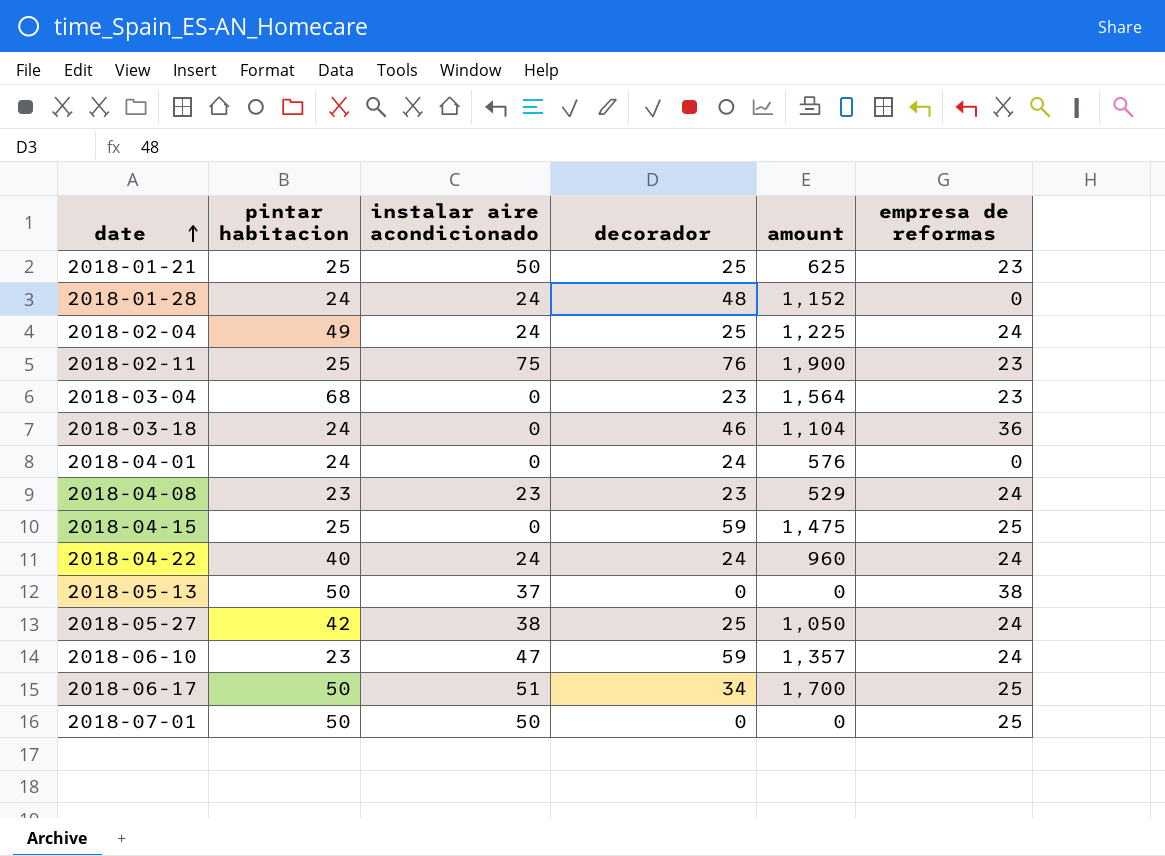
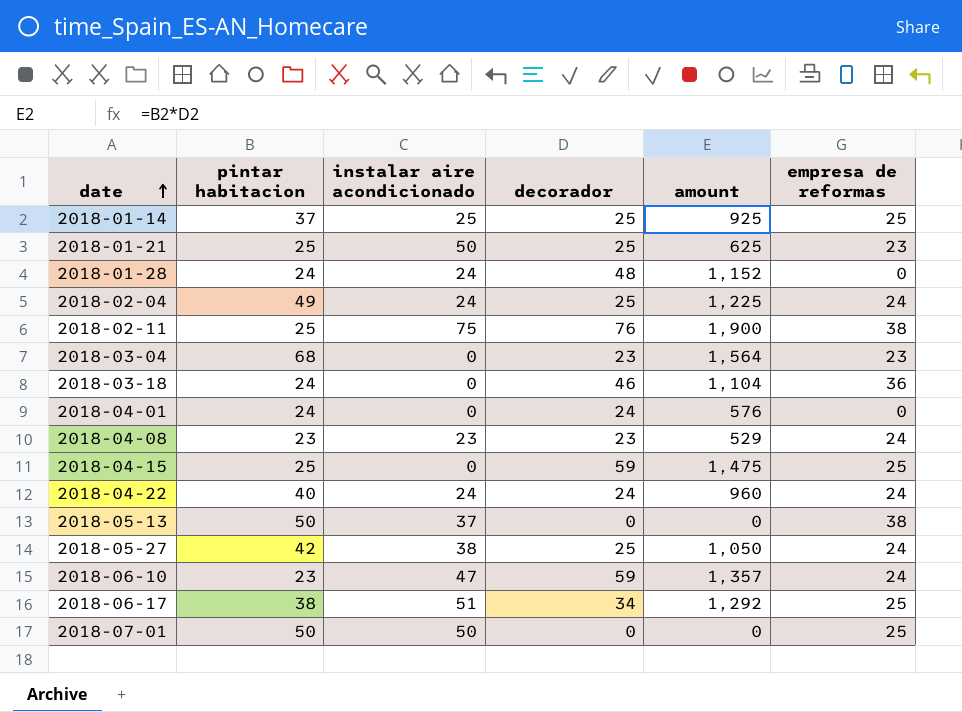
row 2018-01-14: none -> 37 | 25 | 25 | 925 | 25
2018-02-11 | empresa de reformas: 23 -> 38
2018-06-17 | pintar habitacion: 50 -> 38
2018-06-17 | amount: 1,700 -> 1,292

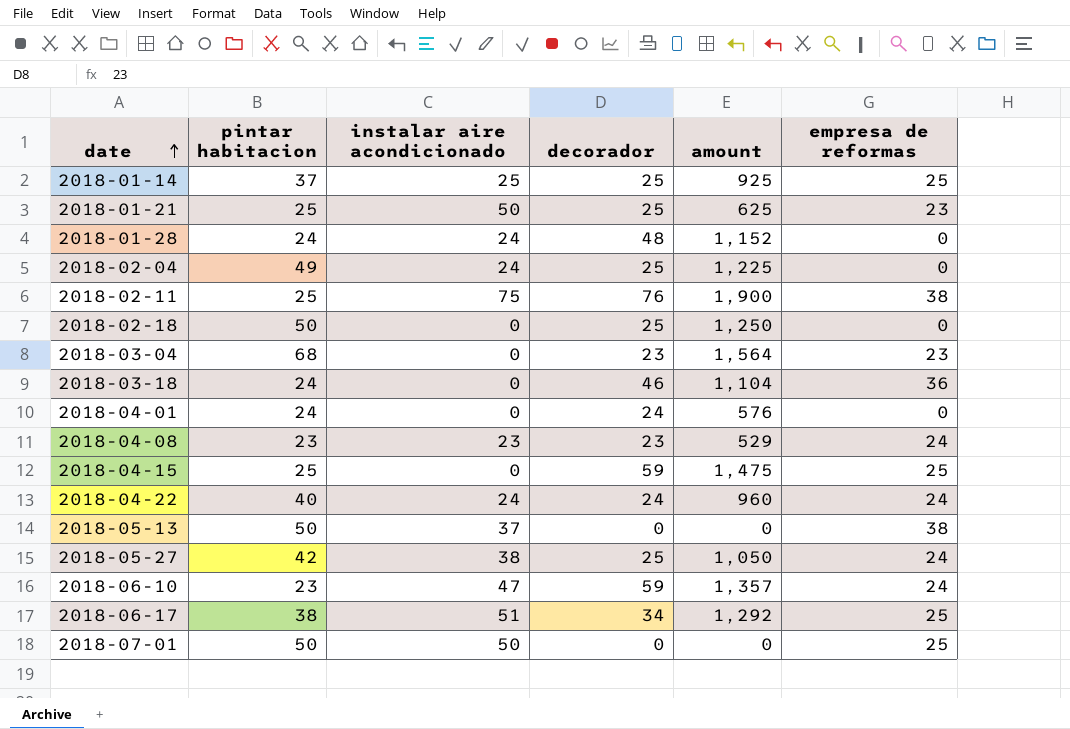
2018-02-04 | empresa de reformas: 24 -> 0
row 2018-02-18: none -> 50 | 0 | 25 | 1,250 | 0

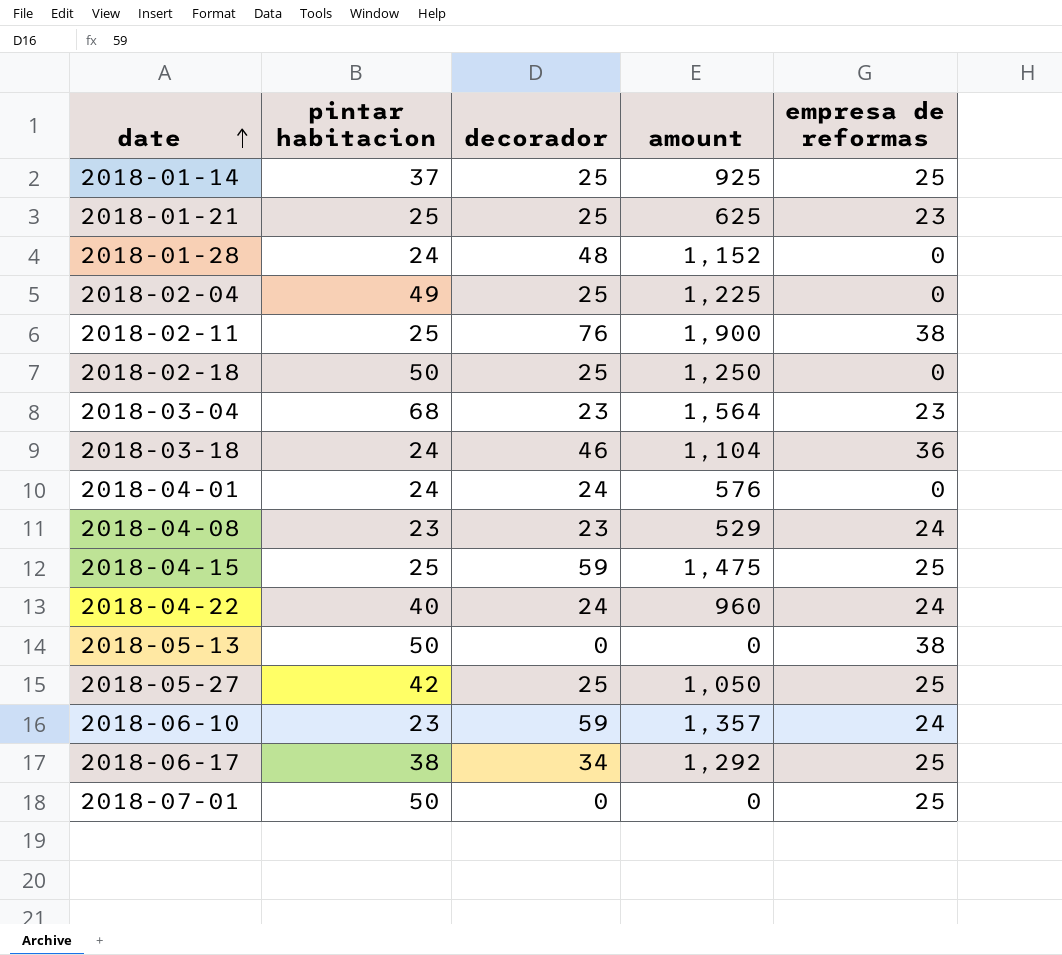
column instalar aire acondicionado | position: 3 -> none
2018-05-27 | empresa de reformas: 24 -> 25

